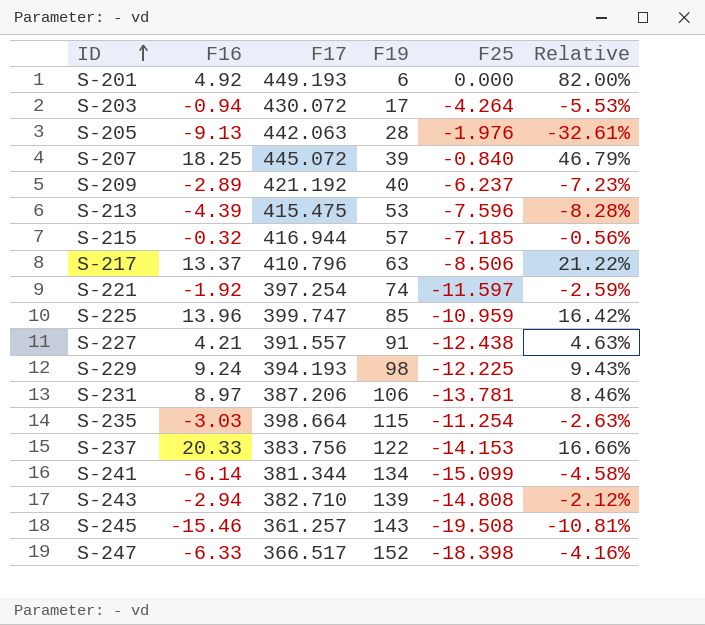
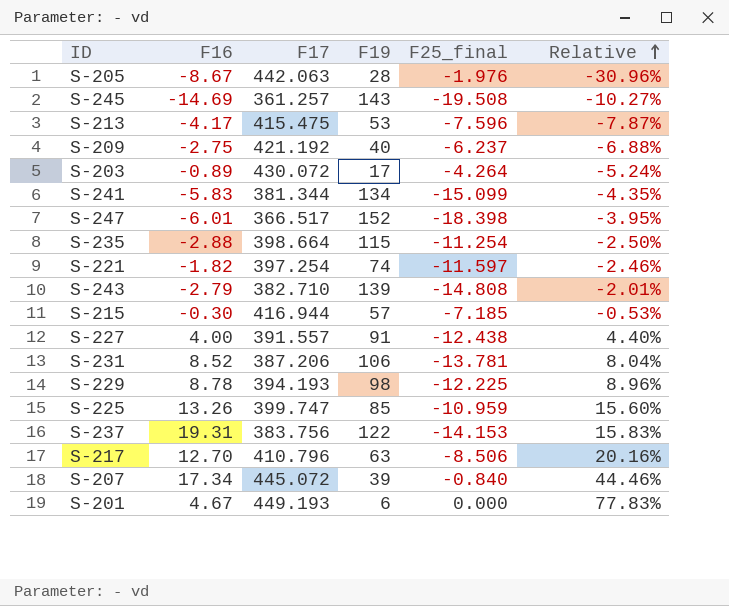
row order: ID ascending -> Relative ascending
column name: F25 -> F25_final
S-205 | F16: -9.13 -> -8.67
S-205 | Relative: -32.61% -> -30.96%
S-245 | F16: -15.46 -> -14.69
S-245 | Relative: -10.81% -> -10.27%
S-213 | F16: -4.39 -> -4.17
S-213 | Relative: -8.28% -> -7.87%
S-209 | F16: -2.89 -> -2.75
S-209 | Relative: -7.23% -> -6.88%
S-203 | F16: -0.94 -> -0.89
S-203 | Relative: -5.53% -> -5.24%
S-241 | F16: -6.14 -> -5.83
S-241 | Relative: -4.58% -> -4.35%
S-247 | F16: -6.33 -> -6.01
S-247 | Relative: -4.16% -> -3.95%
S-235 | F16: -3.03 -> -2.88
S-235 | Relative: -2.63% -> -2.50%
S-221 | F16: -1.92 -> -1.82
S-221 | Relative: -2.59% -> -2.46%
S-243 | F16: -2.94 -> -2.79
S-243 | Relative: -2.12% -> -2.01%
S-215 | F16: -0.32 -> -0.30
S-215 | Relative: -0.56% -> -0.53%
S-227 | F16: 4.21 -> 4.00
S-227 | Relative: 4.63% -> 4.40%
S-231 | F16: 8.97 -> 8.52
S-231 | Relative: 8.46% -> 8.04%
S-229 | F16: 9.24 -> 8.78
S-229 | Relative: 9.43% -> 8.96%
S-225 | F16: 13.96 -> 13.26
S-225 | Relative: 16.42% -> 15.60%
S-237 | F16: 20.33 -> 19.31
S-237 | Relative: 16.66% -> 15.83%
S-217 | F16: 13.37 -> 12.70
S-217 | Relative: 21.22% -> 20.16%
S-207 | F16: 18.25 -> 17.34
S-207 | Relative: 46.79% -> 44.46%
S-201 | F16: 4.92 -> 4.67
S-201 | Relative: 82.00% -> 77.83%

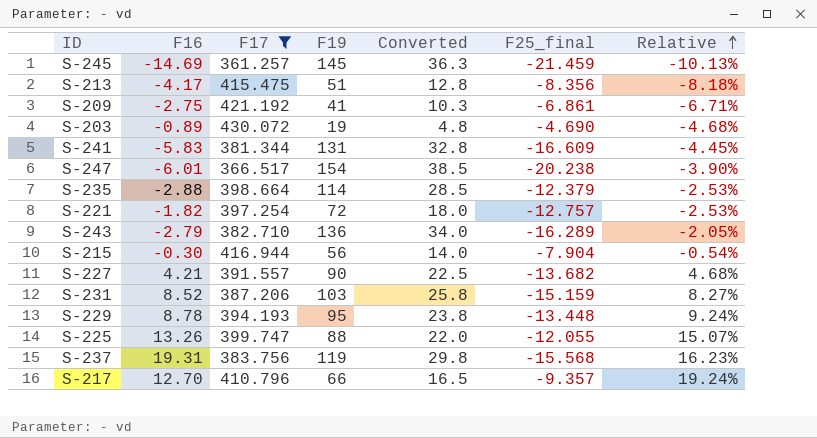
filter: none -> F17 <= 430.072
column Converted | formula: none -> [F19] * 0.25
S-245 | F19: 143 -> 145
S-245 | F25_final: -19.508 -> -21.459
S-245 | Relative: -10.27% -> -10.13%
S-213 | F19: 53 -> 51
S-213 | F25_final: -7.596 -> -8.356
S-213 | Relative: -7.87% -> -8.18%
S-209 | F19: 40 -> 41
S-209 | F25_final: -6.237 -> -6.861
S-209 | Relative: -6.88% -> -6.71%
S-203 | F19: 17 -> 19
S-203 | F25_final: -4.264 -> -4.690
S-203 | Relative: -5.24% -> -4.68%
S-241 | F19: 134 -> 131
S-241 | F25_final: -15.099 -> -16.609
S-241 | Relative: -4.35% -> -4.45%
S-247 | F19: 152 -> 154
S-247 | F25_final: -18.398 -> -20.238
S-247 | Relative: -3.95% -> -3.90%
S-235 | F19: 115 -> 114
S-235 | F25_final: -11.254 -> -12.379
S-235 | Relative: -2.50% -> -2.53%
S-221 | F19: 74 -> 72
S-221 | F25_final: -11.597 -> -12.757
S-221 | Relative: -2.46% -> -2.53%
S-243 | F19: 139 -> 136
S-243 | F25_final: -14.808 -> -16.289
S-243 | Relative: -2.01% -> -2.05%
S-215 | F19: 57 -> 56
S-215 | F25_final: -7.185 -> -7.904
S-215 | Relative: -0.53% -> -0.54%
S-227 | F16: 4.00 -> 4.21
S-227 | F19: 91 -> 90
S-227 | F25_final: -12.438 -> -13.682
S-227 | Relative: 4.40% -> 4.68%
S-231 | F19: 106 -> 103
S-231 | F25_final: -13.781 -> -15.159
S-231 | Relative: 8.04% -> 8.27%
S-229 | F19: 98 -> 95
S-229 | F25_final: -12.225 -> -13.448
S-229 | Relative: 8.96% -> 9.24%
S-225 | F19: 85 -> 88
S-225 | F25_final: -10.959 -> -12.055
S-225 | Relative: 15.60% -> 15.07%
S-237 | F19: 122 -> 119
S-237 | F25_final: -14.153 -> -15.568
S-237 | Relative: 15.83% -> 16.23%
S-217 | F19: 63 -> 66
S-217 | F25_final: -8.506 -> -9.357
S-217 | Relative: 20.16% -> 19.24%

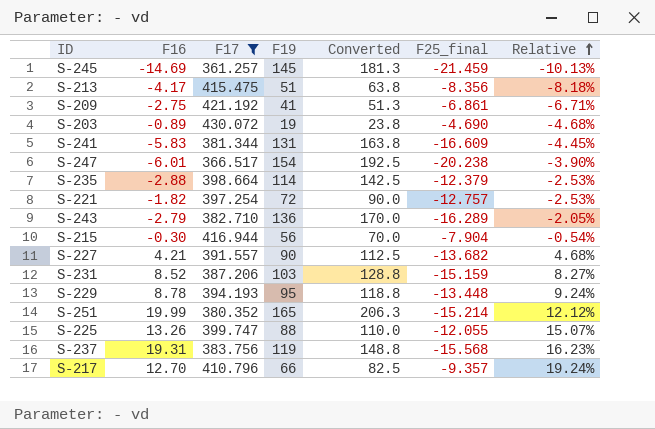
column Converted | formula: [F19] * 0.25 -> [F19] * 1.25
row S-251: none -> 19.99 | 380.352 | 165 | 206.3 | -15.214 | 12.12%

